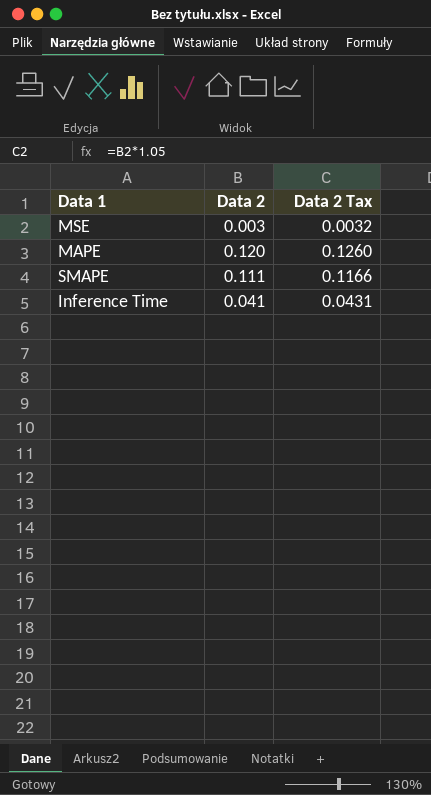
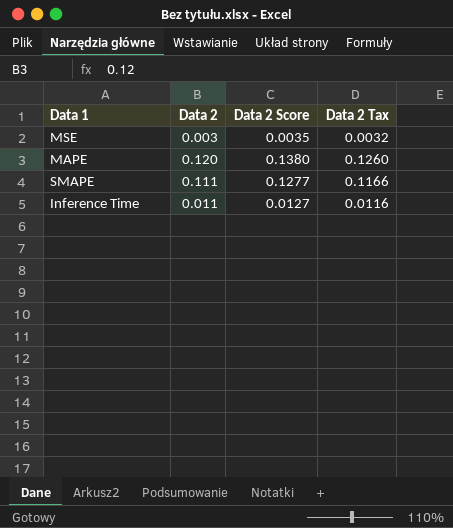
column Data 2 Score | formula: none -> [Data 2] * 1.15
Inference Time | Data 2: 0.041 -> 0.011
Inference Time | Data 2 Tax: 0.0431 -> 0.0116

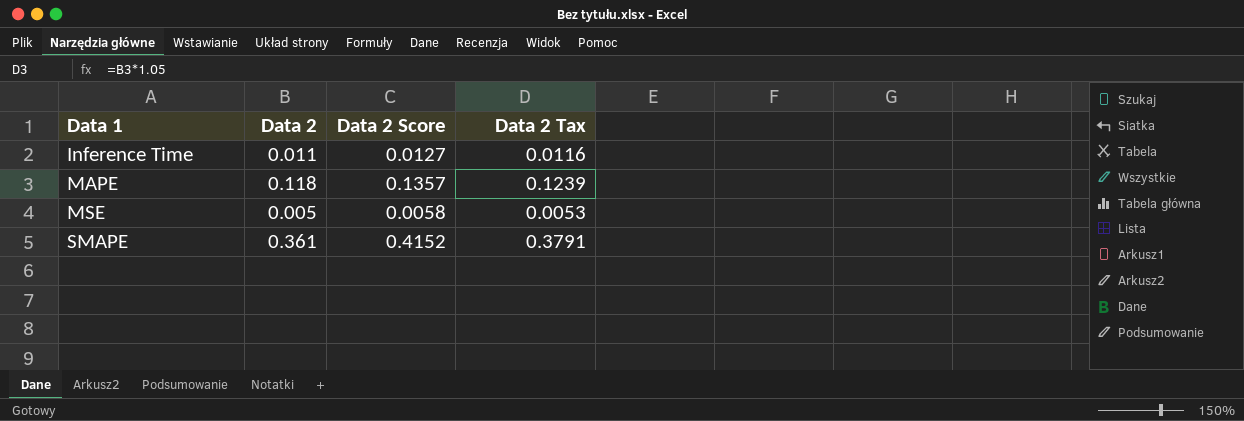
row order: none -> Data 1 ascending
MAPE | Data 2: 0.120 -> 0.118
MAPE | Data 2 Score: 0.1380 -> 0.1357
MAPE | Data 2 Tax: 0.1260 -> 0.1239
MSE | Data 2: 0.003 -> 0.005
MSE | Data 2 Score: 0.0035 -> 0.0058
MSE | Data 2 Tax: 0.0032 -> 0.0053
SMAPE | Data 2: 0.111 -> 0.361
SMAPE | Data 2 Score: 0.1277 -> 0.4152
SMAPE | Data 2 Tax: 0.1166 -> 0.3791

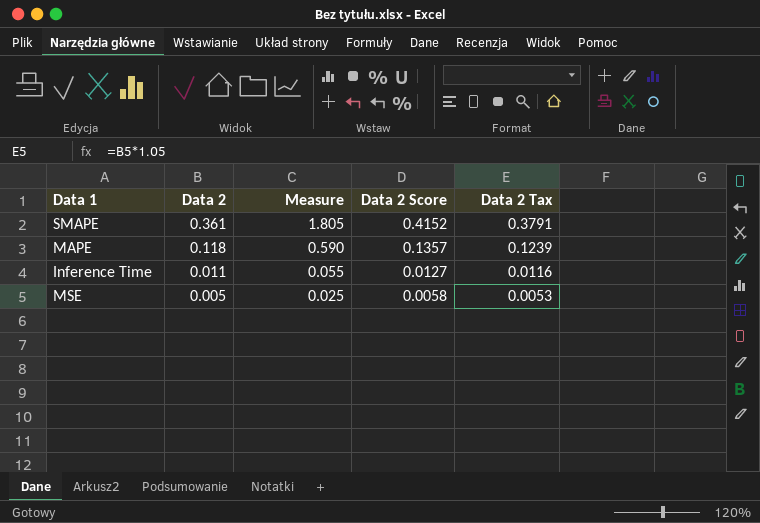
row order: Data 1 ascending -> Data 2 descending
column Measure | formula: none -> [Data 2] * 5

